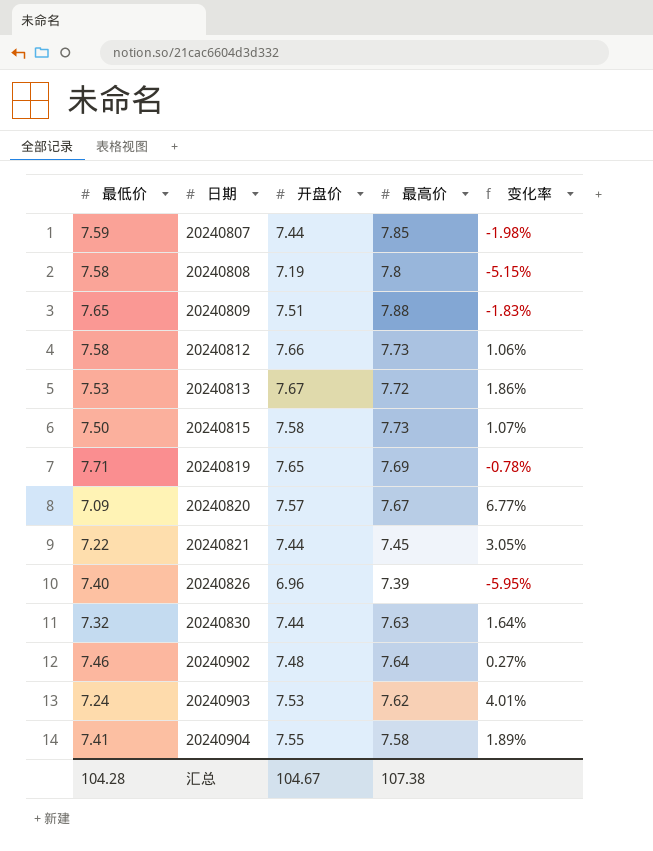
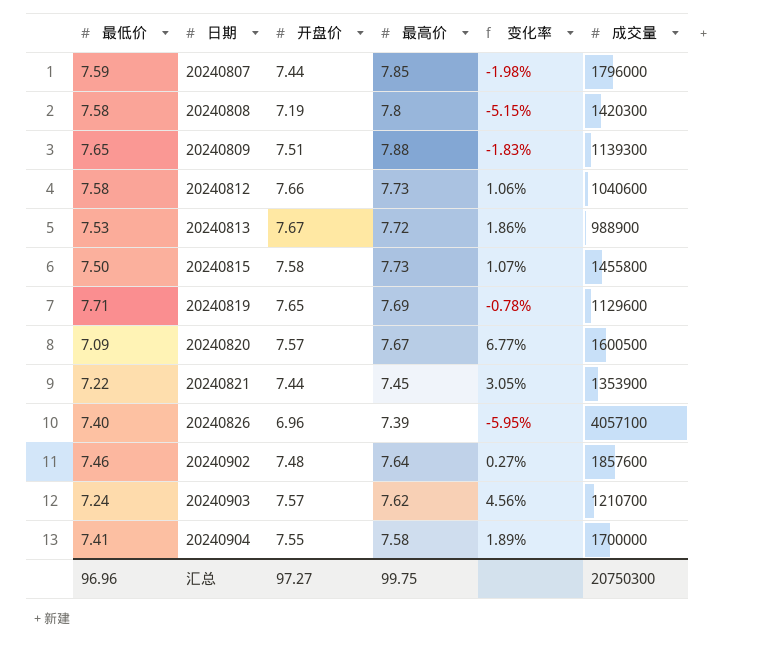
column 成交量 | position: none -> 6
row 20240830: 7.32 | 7.44 | 7.63 | 1.64% -> none
20240903 | 开盘价: 7.53 -> 7.57
20240903 | 变化率: 4.01% -> 4.56%
汇总 | 最低价: 104.28 -> 96.96
汇总 | 开盘价: 104.67 -> 97.27
汇总 | 最高价: 107.38 -> 99.75

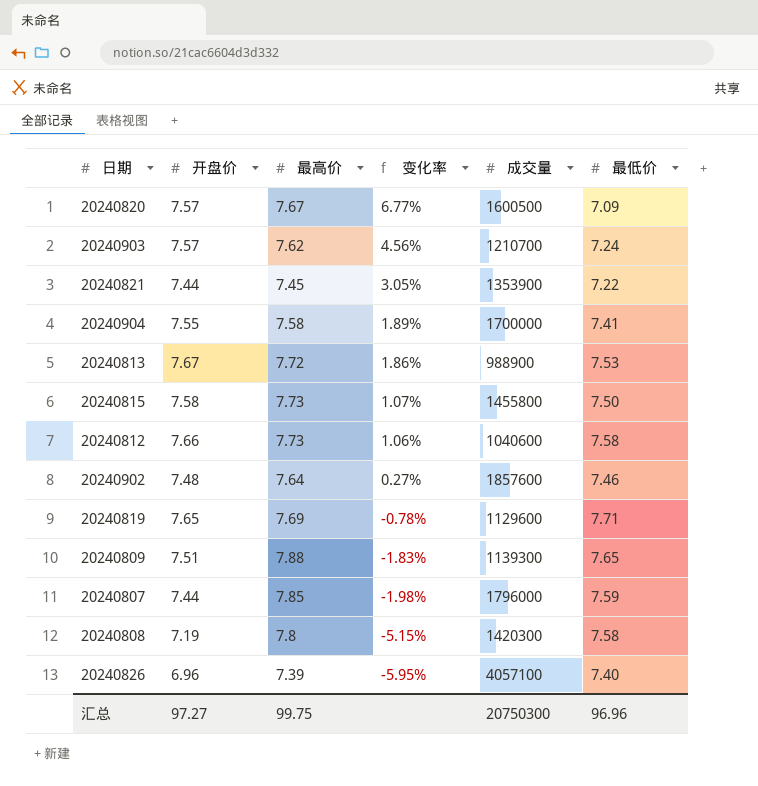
row order: 日期 ascending -> 变化率 descending
column 最低价 | position: 1 -> 6

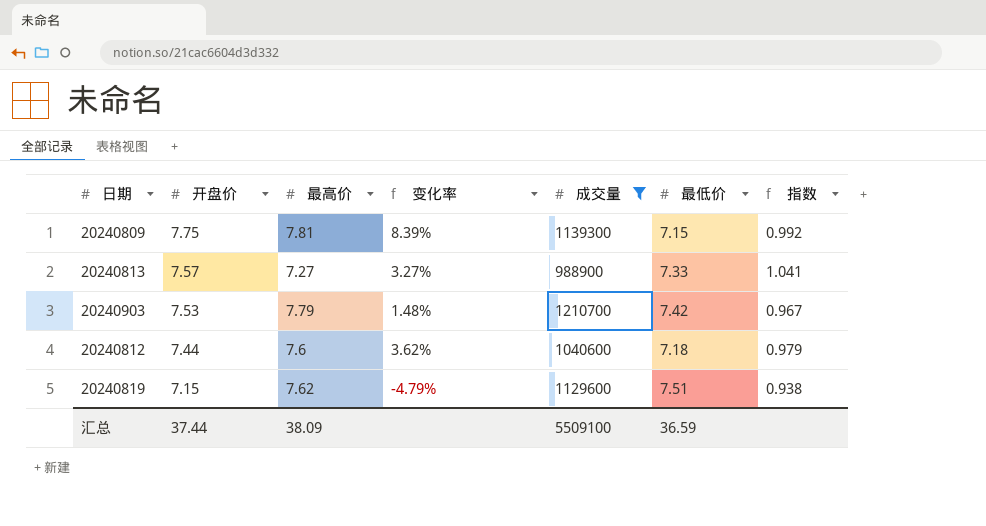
filter: none -> 成交量 <= 1210700
row order: 变化率 descending -> 开盘价 descending
column 指数 | formula: none -> [开盘价] / [最高价]
20240809 | 开盘价: 7.51 -> 7.75
20240809 | 最高价: 7.88 -> 7.81
20240809 | 变化率: -1.83% -> 8.39%
20240809 | 最低价: 7.65 -> 7.15
20240813 | 开盘价: 7.67 -> 7.57
20240813 | 最高价: 7.72 -> 7.27
20240813 | 变化率: 1.86% -> 3.27%
20240813 | 最低价: 7.53 -> 7.33
20240903 | 开盘价: 7.57 -> 7.53
20240903 | 最高价: 7.62 -> 7.79
20240903 | 变化率: 4.56% -> 1.48%
20240903 | 最低价: 7.24 -> 7.42
20240812 | 开盘价: 7.66 -> 7.44
20240812 | 最高价: 7.73 -> 7.6
20240812 | 变化率: 1.06% -> 3.62%
20240812 | 最低价: 7.58 -> 7.18
20240819 | 开盘价: 7.65 -> 7.15
20240819 | 最高价: 7.69 -> 7.62
20240819 | 变化率: -0.78% -> -4.79%
20240819 | 最低价: 7.71 -> 7.51
汇总 | 开盘价: 97.27 -> 37.44
汇总 | 最高价: 99.75 -> 38.09
汇总 | 成交量: 20750300 -> 5509100
汇总 | 最低价: 96.96 -> 36.59

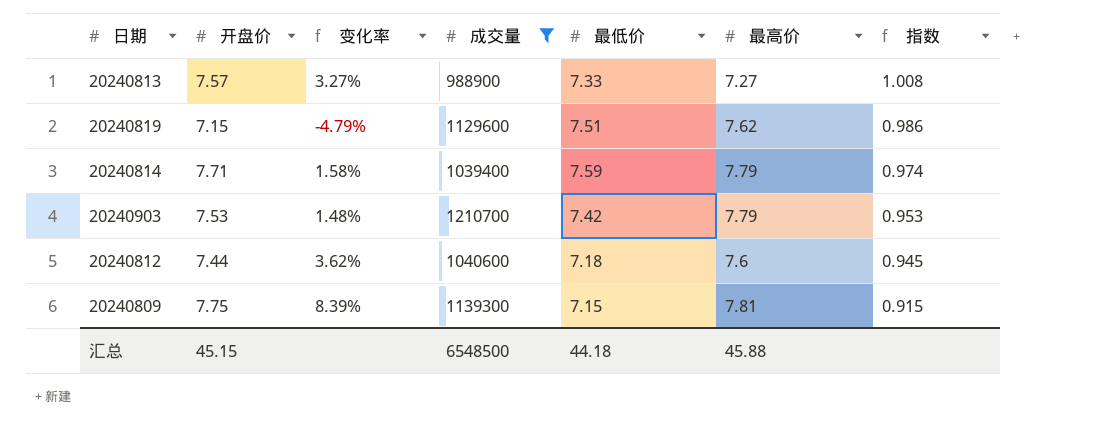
row order: 开盘价 descending -> 指数 descending
column 最高价 | position: 3 -> 6
column 指数 | formula: [开盘价] / [最高价] -> [最低价] / [最高价]
row 20240814: none -> 7.71 | 1.58% | 1039400 | 7.59 | 7.79 | 0.974
汇总 | 开盘价: 37.44 -> 45.15
汇总 | 成交量: 5509100 -> 6548500
汇总 | 最低价: 36.59 -> 44.18
汇总 | 最高价: 38.09 -> 45.88

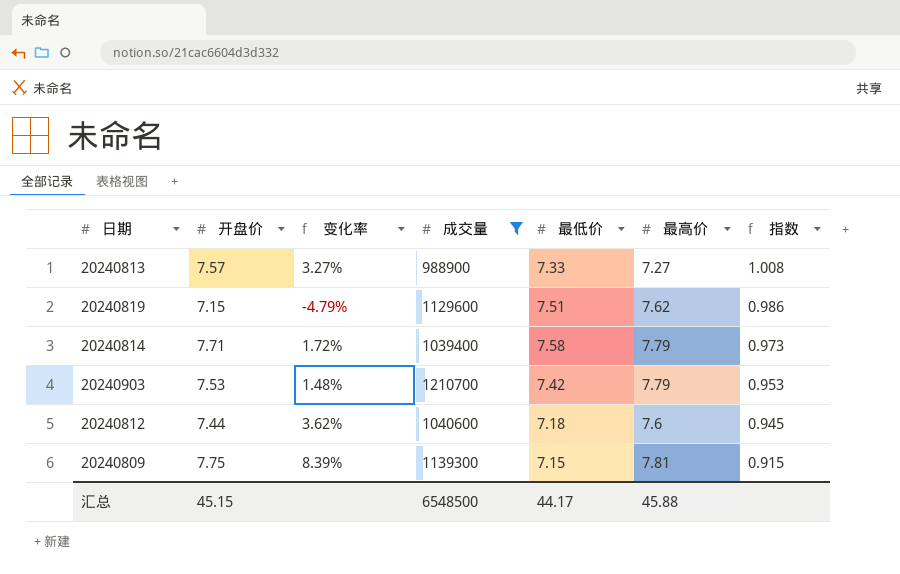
20240814 | 变化率: 1.58% -> 1.72%
20240814 | 最低价: 7.59 -> 7.58
20240814 | 指数: 0.974 -> 0.973
汇总 | 最低价: 44.18 -> 44.17

